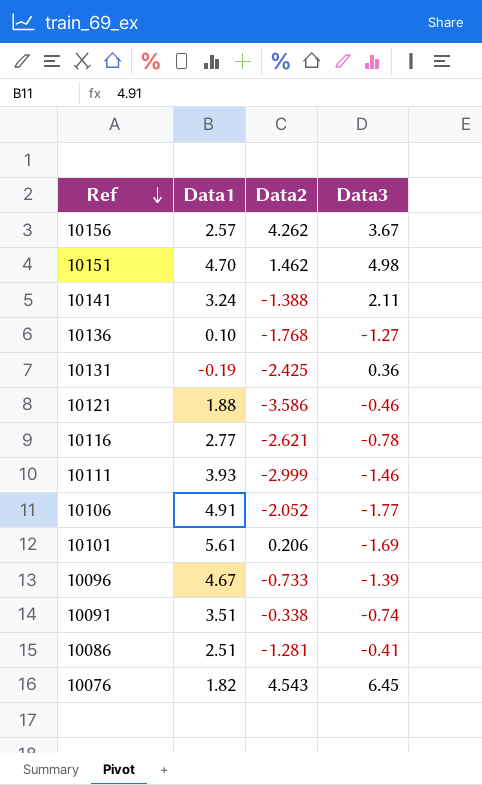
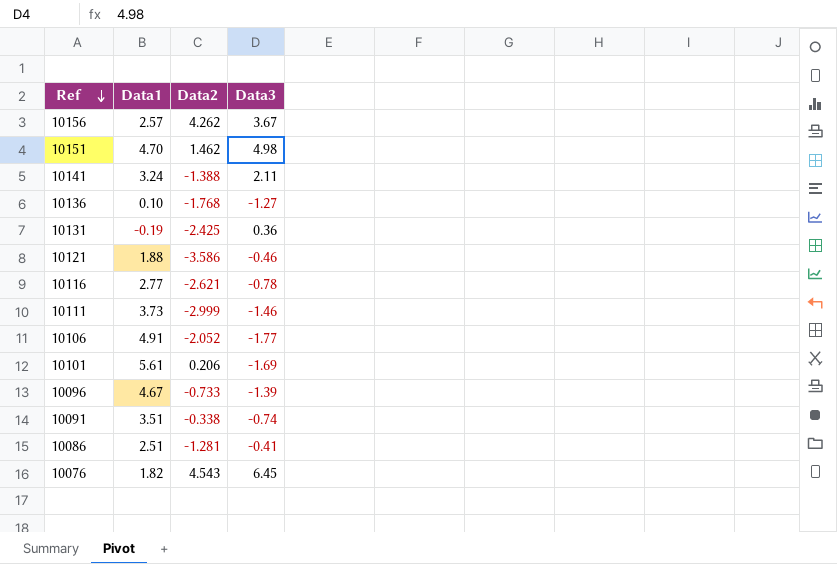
10111 | Data1: 3.93 -> 3.73

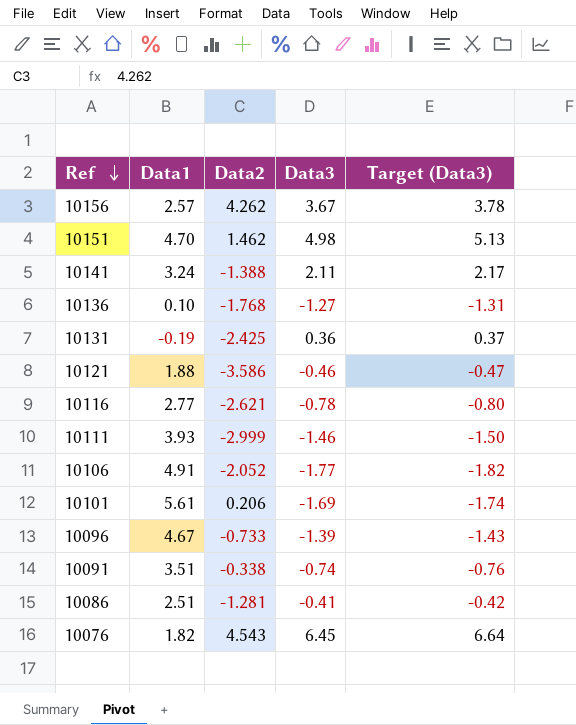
column Target (Data3) | formula: none -> [Data3] * 1.03
10111 | Data1: 3.73 -> 3.93

